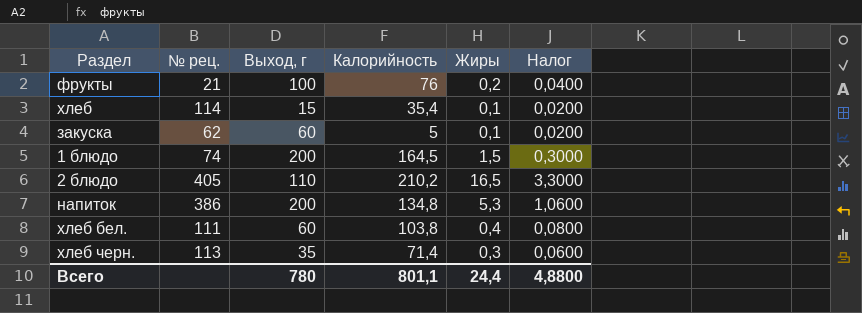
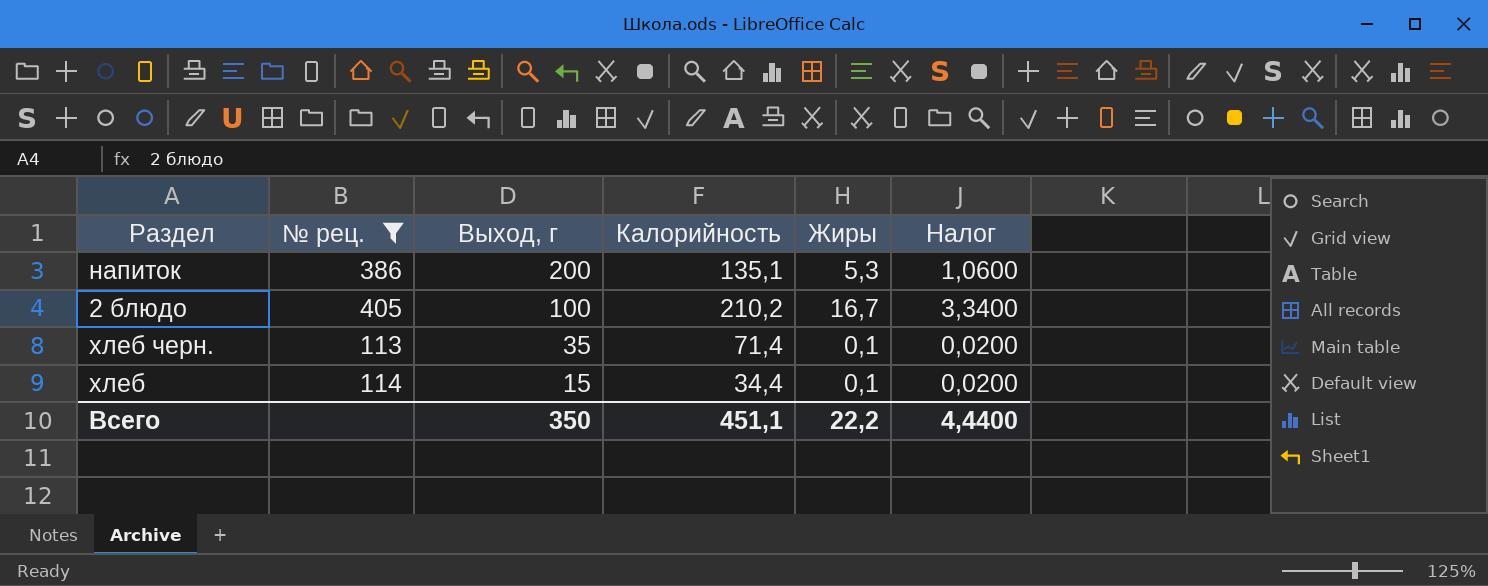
filter: none -> № рец. >= 113
row order: none -> Выход, г descending
напиток | Калорийность: 134,8 -> 135,1
2 блюдо | Выход, г: 110 -> 100
2 блюдо | Жиры: 16,5 -> 16,7
2 блюдо | Налог: 3,3000 -> 3,3400
хлеб черн. | Жиры: 0,3 -> 0,1
хлеб черн. | Налог: 0,0600 -> 0,0200
хлеб | Калорийность: 35,4 -> 34,4
Всего | Выход, г: 780 -> 350
Всего | Калорийность: 801,1 -> 451,1
Всего | Жиры: 24,4 -> 22,2
Всего | Налог: 4,8800 -> 4,4400

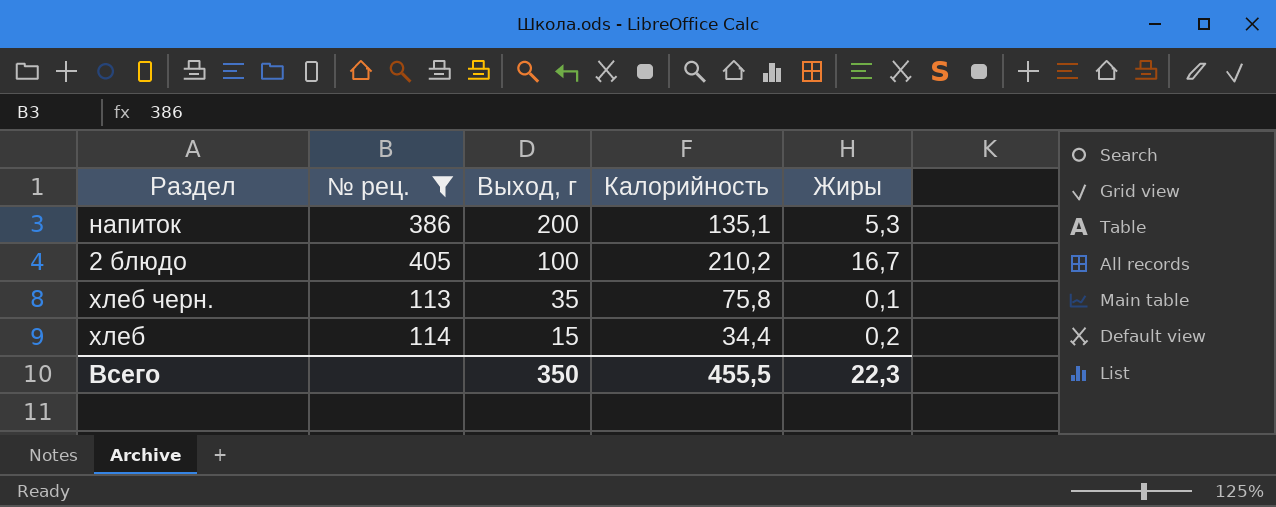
column Налог | formula: [Жиры] * 0,2 -> none
хлеб черн. | Калорийность: 71,4 -> 75,8
хлеб | Жиры: 0,1 -> 0,2
Всего | Калорийность: 451,1 -> 455,5
Всего | Жиры: 22,2 -> 22,3

